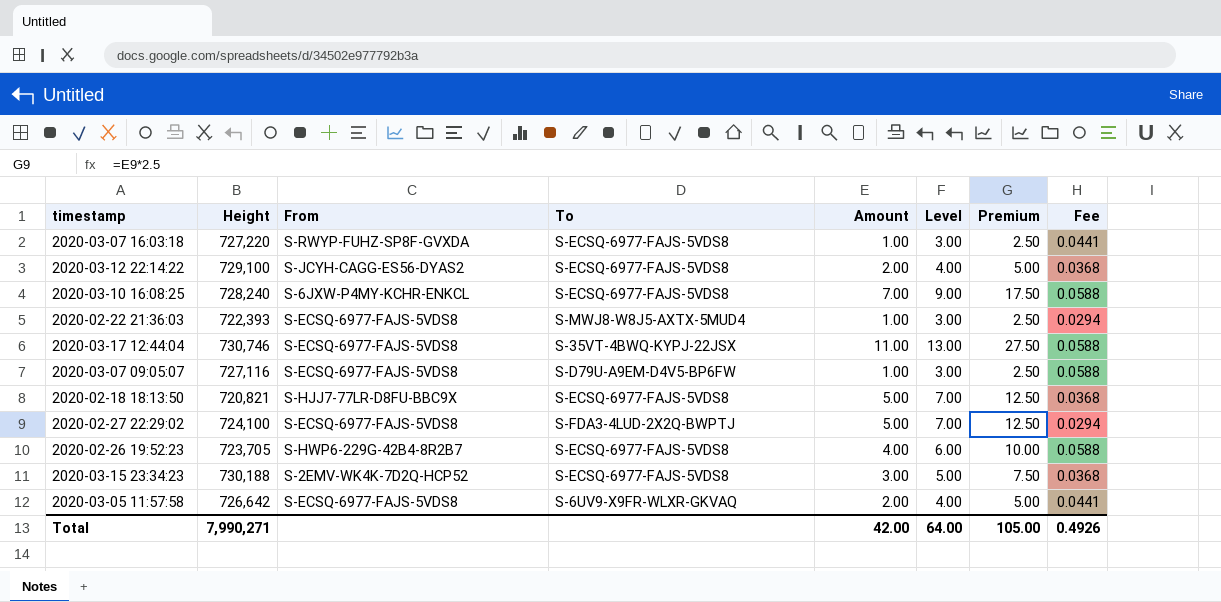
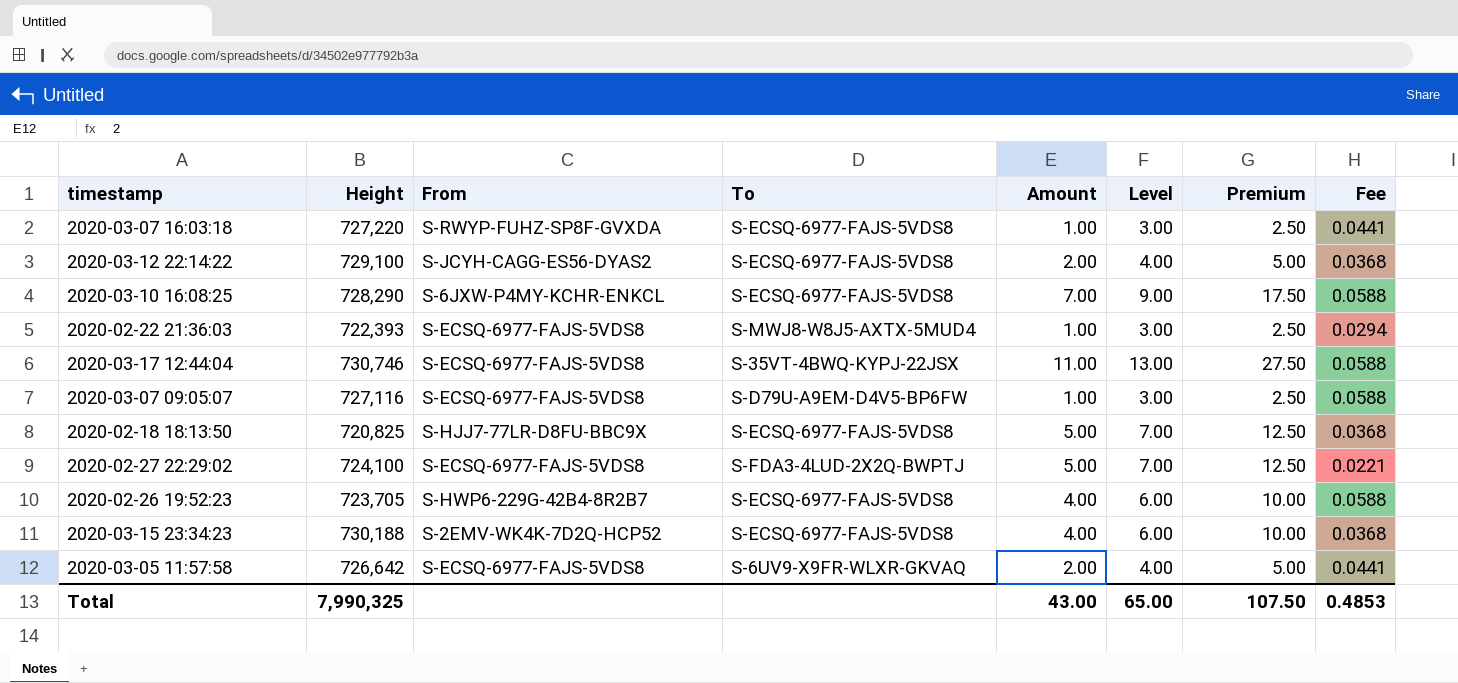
2020-03-10 16:08:25 | Height: 728,240 -> 728,290
2020-02-18 18:13:50 | Height: 720,821 -> 720,825
2020-02-27 22:29:02 | Fee: 0.0294 -> 0.0221
2020-03-15 23:34:23 | Amount: 3.00 -> 4.00
2020-03-15 23:34:23 | Level: 5.00 -> 6.00
2020-03-15 23:34:23 | Premium: 7.50 -> 10.00
Total | Height: 7,990,271 -> 7,990,325
Total | Amount: 42.00 -> 43.00
Total | Level: 64.00 -> 65.00
Total | Premium: 105.00 -> 107.50
Total | Fee: 0.4926 -> 0.4853

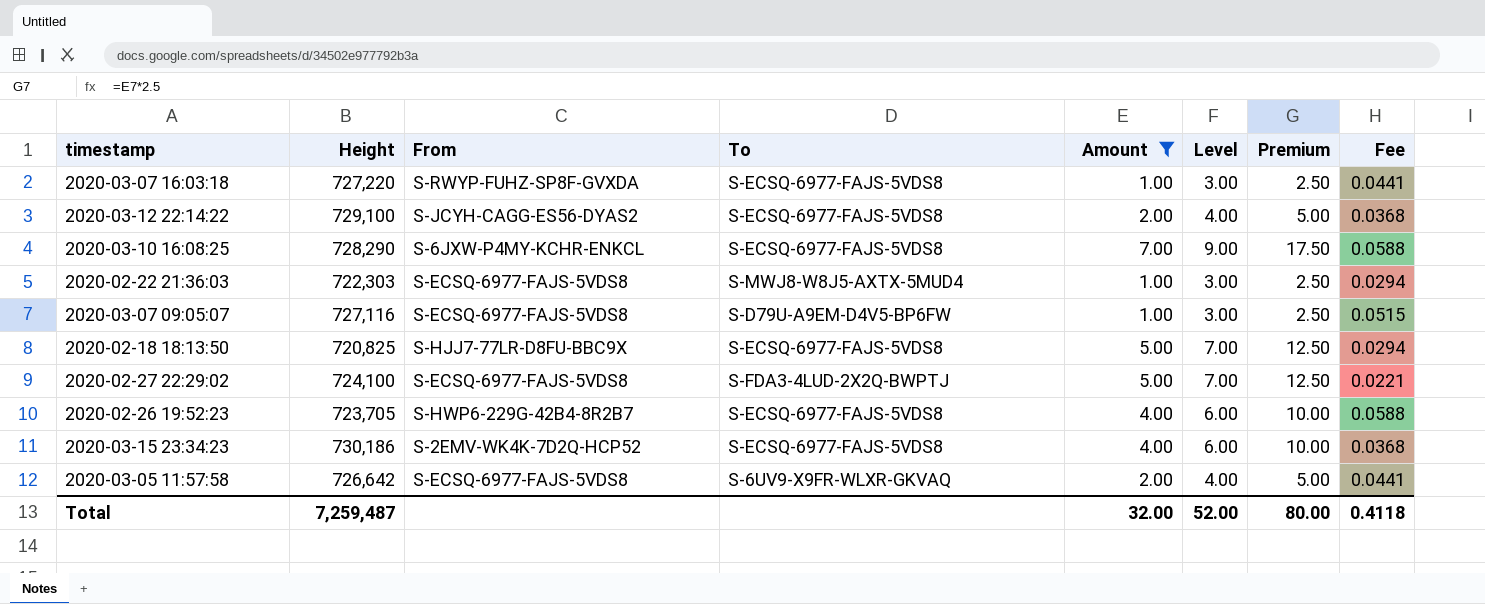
filter: none -> Amount != 11.00
2020-02-22 21:36:03 | Height: 722,393 -> 722,303
2020-03-07 09:05:07 | Fee: 0.0588 -> 0.0515
2020-02-18 18:13:50 | Fee: 0.0368 -> 0.0294
2020-03-15 23:34:23 | Height: 730,188 -> 730,186
Total | Height: 7,990,325 -> 7,259,487
Total | Amount: 43.00 -> 32.00
Total | Level: 65.00 -> 52.00
Total | Premium: 107.50 -> 80.00
Total | Fee: 0.4853 -> 0.4118

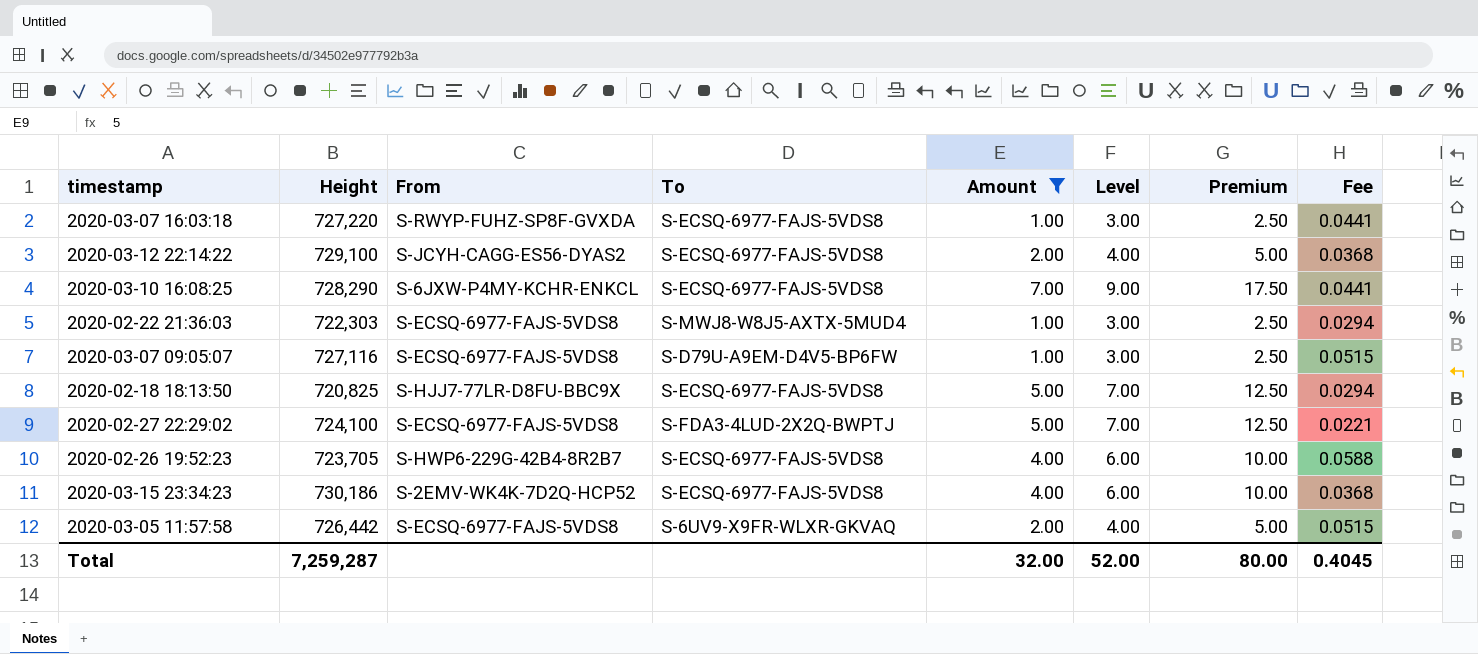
2020-03-10 16:08:25 | Fee: 0.0588 -> 0.0441
2020-03-05 11:57:58 | Height: 726,642 -> 726,442
2020-03-05 11:57:58 | Fee: 0.0441 -> 0.0515
Total | Height: 7,259,487 -> 7,259,287
Total | Fee: 0.4118 -> 0.4045

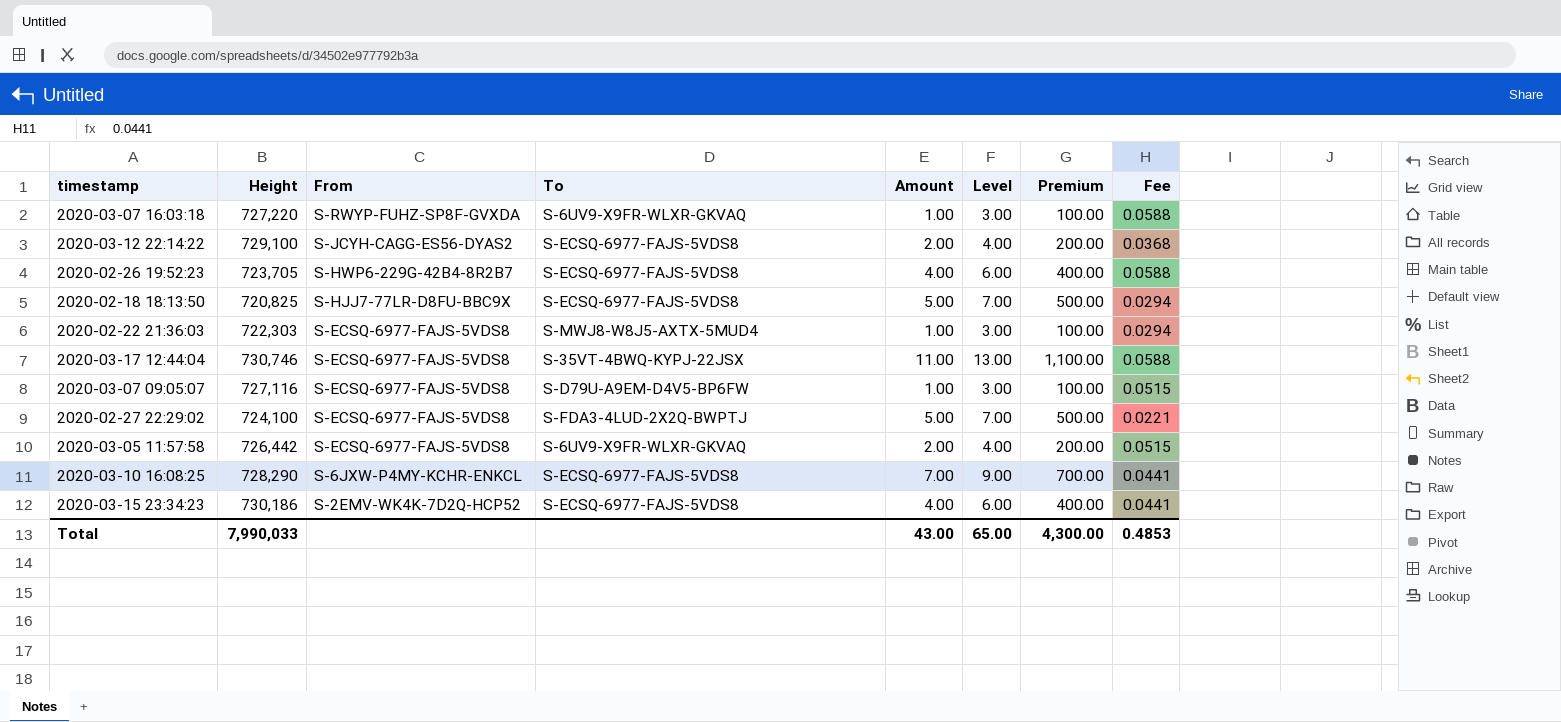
filter: Amount != 11.00 -> none
row order: none -> From descending
column Premium | formula: [Amount] * 2.5 -> [Amount] * 100
2020-03-07 16:03:18 | To: S-ECSQ-6977-FAJS-5VDS8 -> S-6UV9-X9FR-WLXR-GKVAQ
2020-03-07 16:03:18 | Fee: 0.0441 -> 0.0588
2020-03-15 23:34:23 | Fee: 0.0368 -> 0.0441
Total | Height: 7,259,287 -> 7,990,033
Total | Amount: 32.00 -> 43.00
Total | Level: 52.00 -> 65.00
Total | Premium: 80.00 -> 4,300.00
Total | Fee: 0.4045 -> 0.4853

